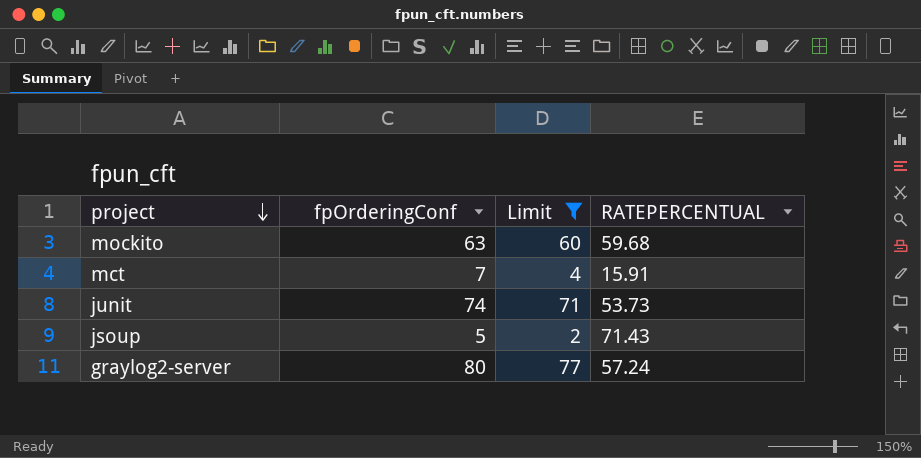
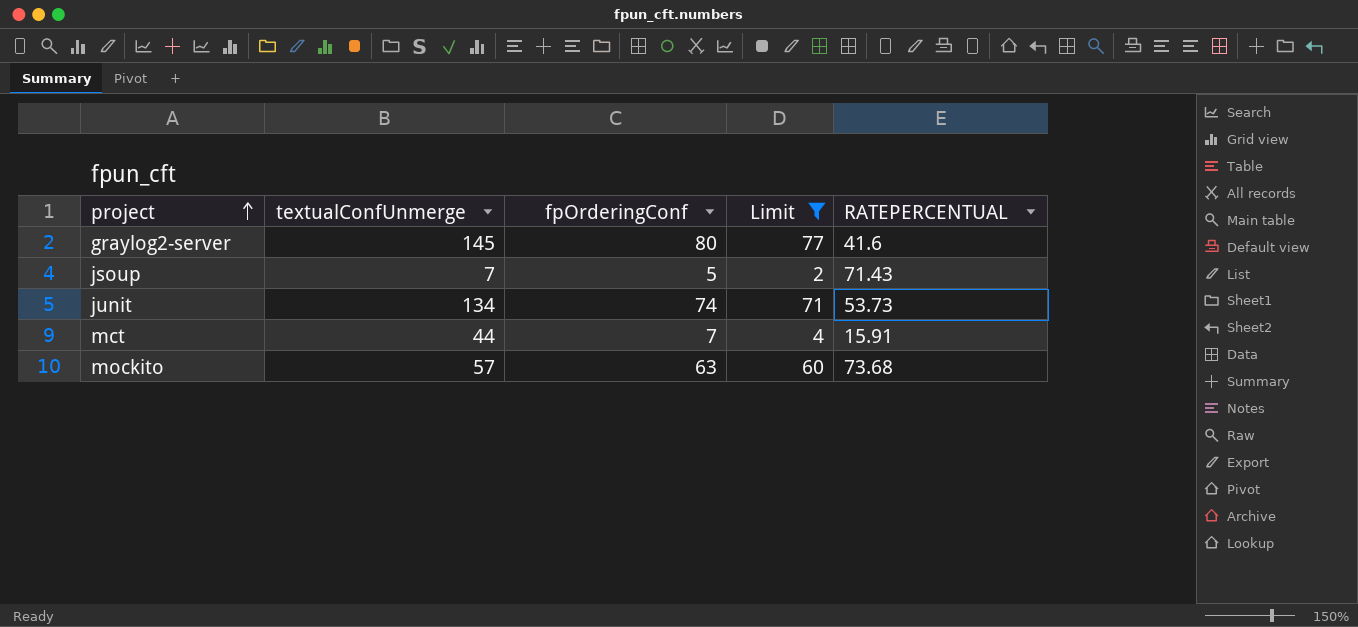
row order: project descending -> project ascending
column textualConfUnmerge | position: none -> 2
graylog2-server | RATEPERCENTUAL: 57.24 -> 41.6
mockito | RATEPERCENTUAL: 59.68 -> 73.68

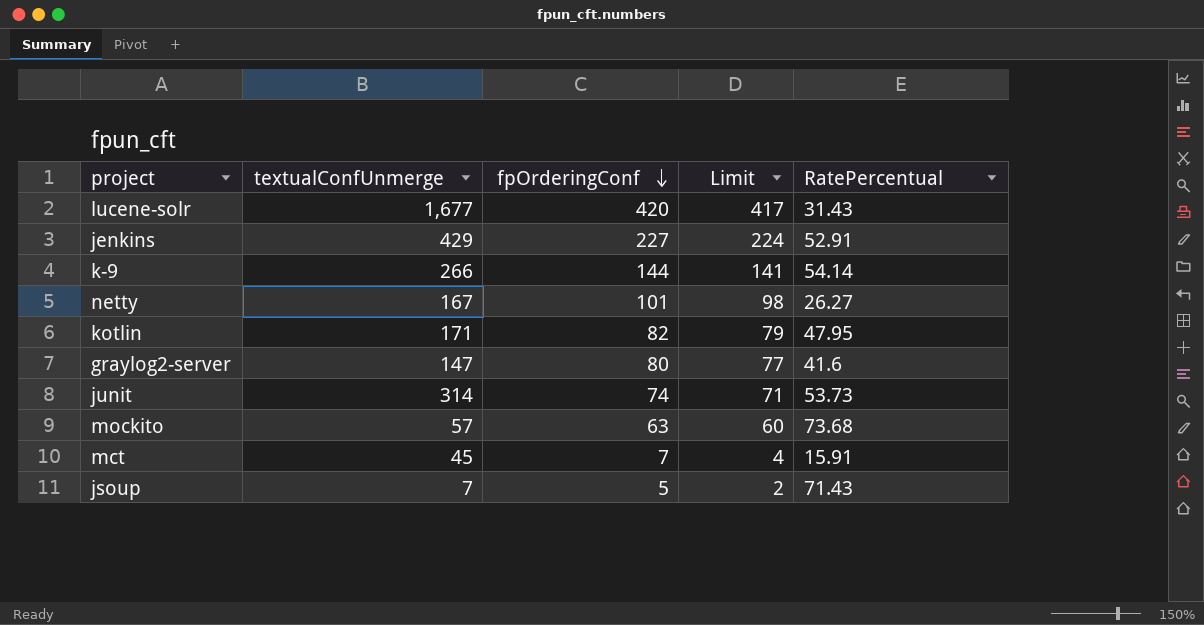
filter: Limit <= 77 -> none
row order: project ascending -> fpOrderingConf descending
column name: RATEPERCENTUAL -> RatePercentual
graylog2-server | textualConfUnmerge: 145 -> 147
junit | textualConfUnmerge: 134 -> 314
mct | textualConfUnmerge: 44 -> 45

